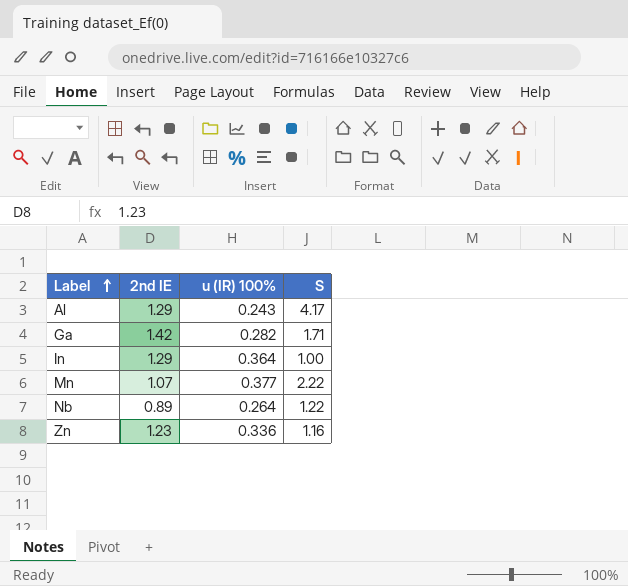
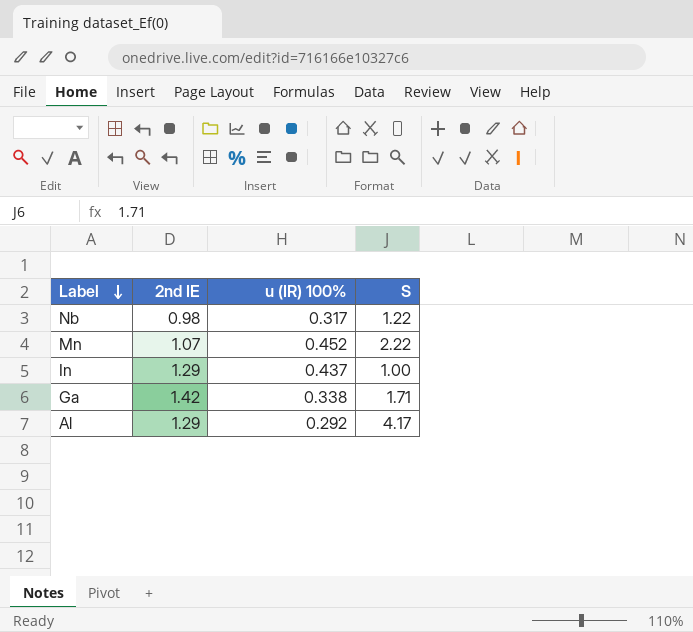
row order: Label ascending -> Label descending
row Zn: 1.23 | 0.336 | 1.16 -> none
Nb | 2nd IE: 0.89 -> 0.98
Nb | u (IR) 100%: 0.264 -> 0.317
Mn | u (IR) 100%: 0.377 -> 0.452
In | u (IR) 100%: 0.364 -> 0.437
Ga | u (IR) 100%: 0.282 -> 0.338
Al | u (IR) 100%: 0.243 -> 0.292

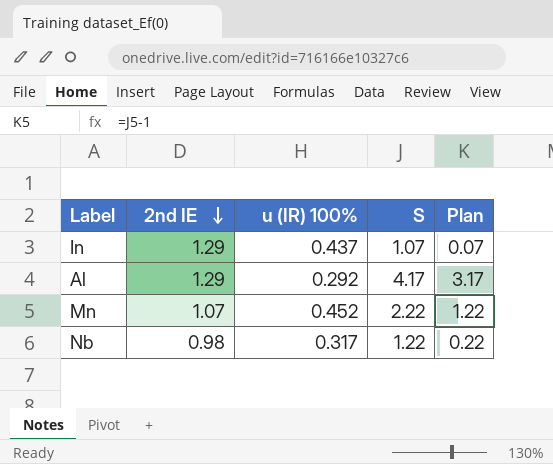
row order: Label descending -> 2nd IE descending
column Plan | formula: none -> [S] - 1
row Ga: 1.42 | 0.338 | 1.71 -> none
In | S: 1.00 -> 1.07

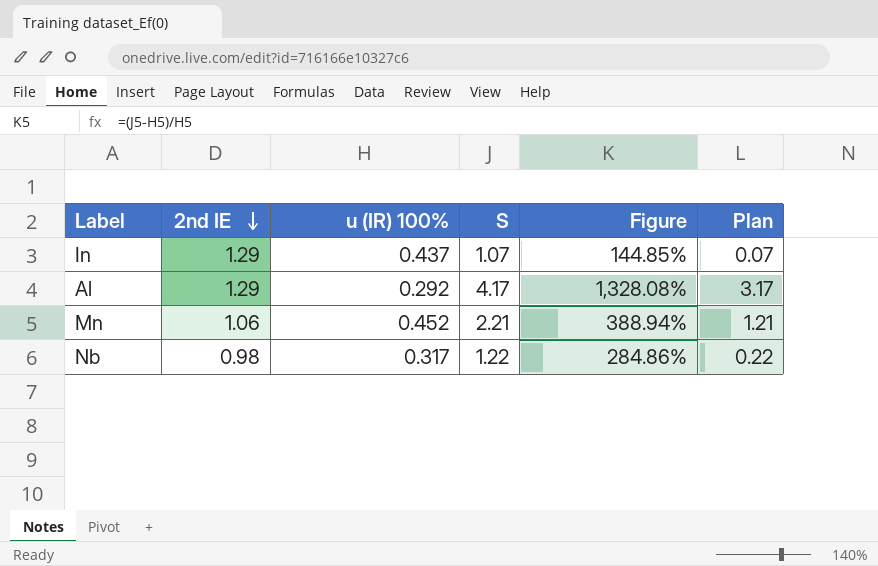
column Figure | formula: none -> ([S] - [u (IR) 100%]) / [u (IR) 100%]
Mn | 2nd IE: 1.07 -> 1.06
Mn | S: 2.22 -> 2.21
Mn | Plan: 1.22 -> 1.21

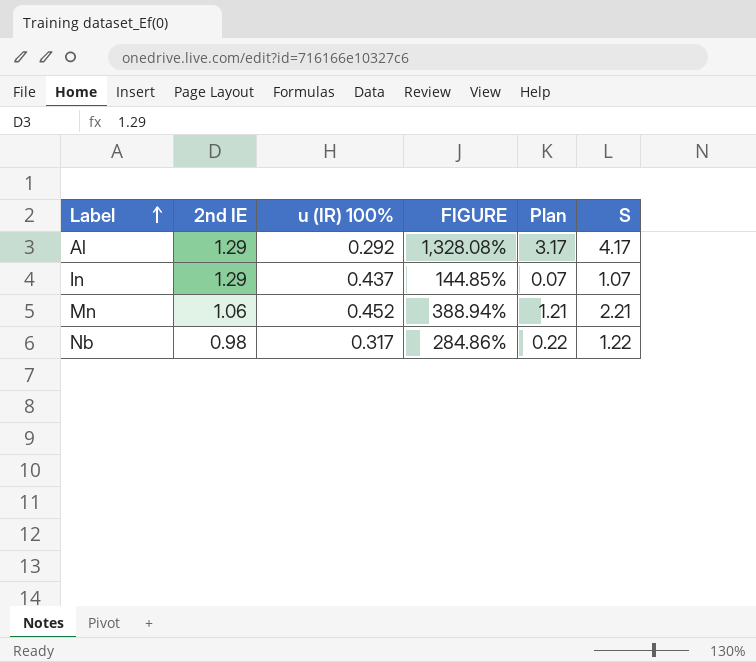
row order: 2nd IE descending -> Label ascending
column name: Figure -> FIGURE
column S | position: 4 -> 6

